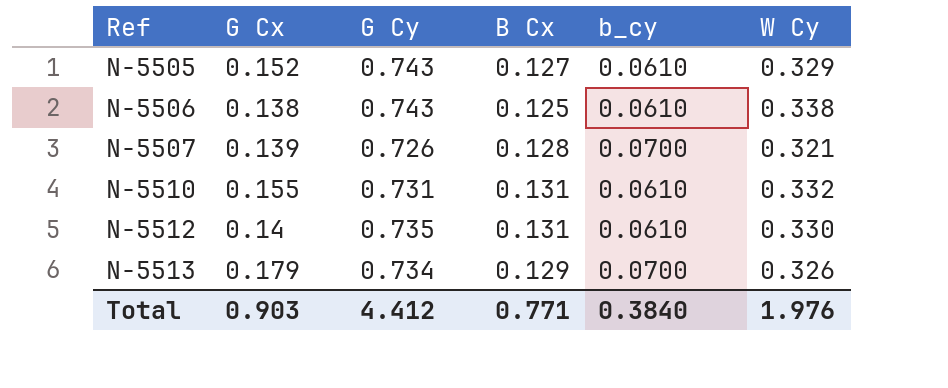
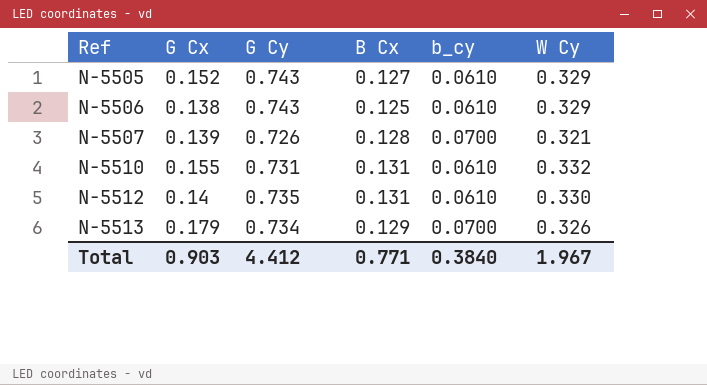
N-5506 | W Cy: 0.338 -> 0.329
Total | W Cy: 1.976 -> 1.967

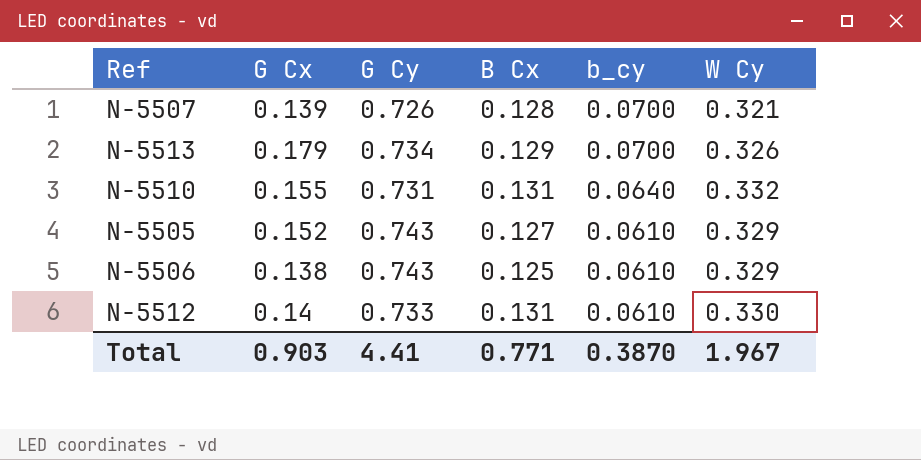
row order: Ref ascending -> b_cy descending
N-5510 | b_cy: 0.0610 -> 0.0640
N-5512 | G Cy: 0.735 -> 0.733
Total | G Cy: 4.412 -> 4.41
Total | b_cy: 0.3840 -> 0.3870

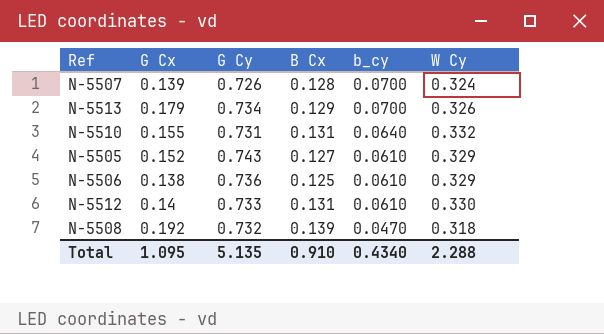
N-5507 | W Cy: 0.321 -> 0.324
N-5506 | G Cy: 0.743 -> 0.736
row N-5508: none -> 0.192 | 0.732 | 0.139 | 0.0470 | 0.318
Total | G Cx: 0.903 -> 1.095
Total | G Cy: 4.41 -> 5.135
Total | B Cx: 0.771 -> 0.910
Total | b_cy: 0.3870 -> 0.4340
Total | W Cy: 1.967 -> 2.288

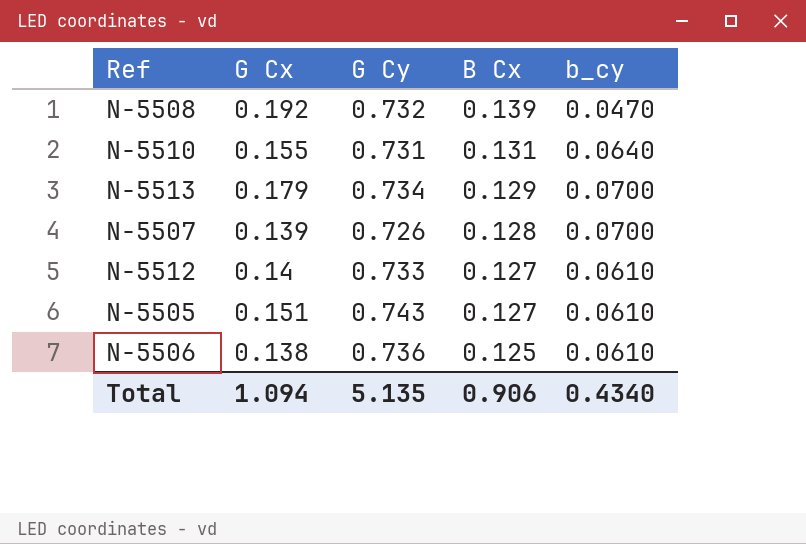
row order: b_cy descending -> B Cx descending
column W Cy | position: 6 -> none
N-5512 | B Cx: 0.131 -> 0.127
N-5505 | G Cx: 0.152 -> 0.151
Total | G Cx: 1.095 -> 1.094
Total | B Cx: 0.910 -> 0.906

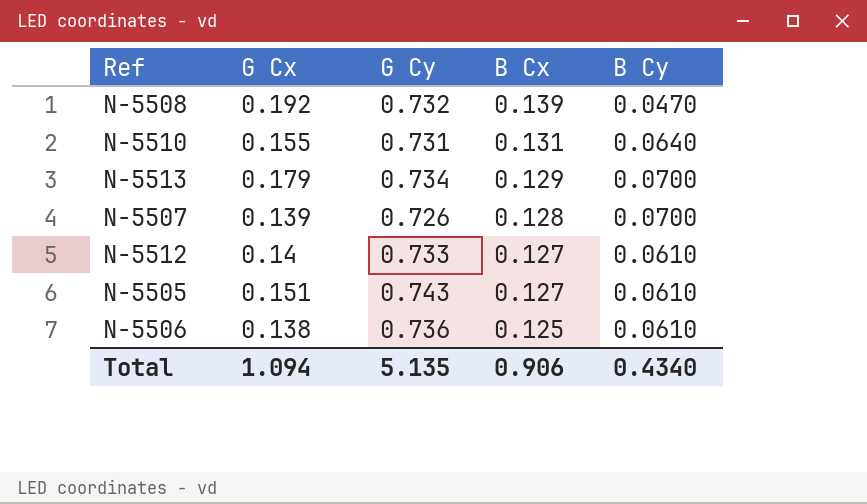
column name: b_cy -> B Cy

